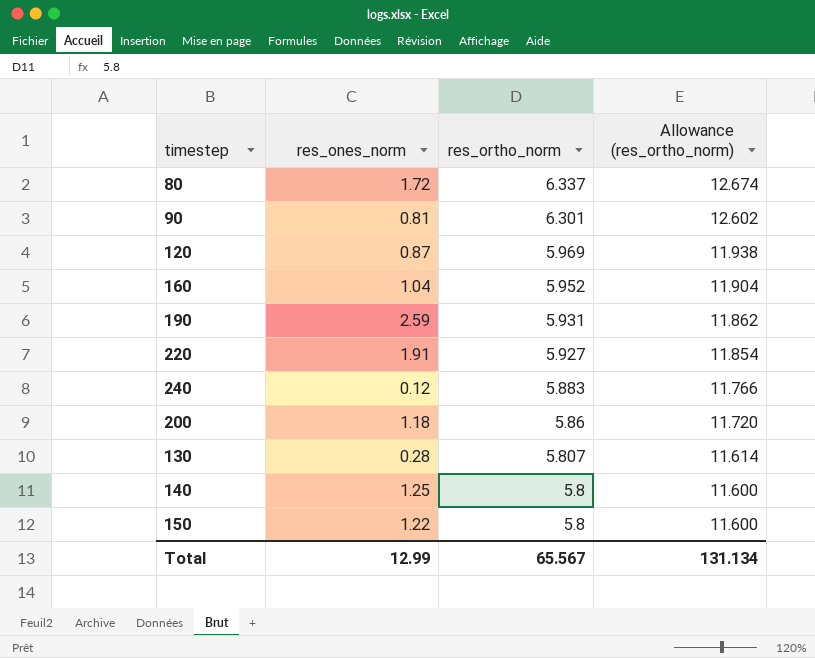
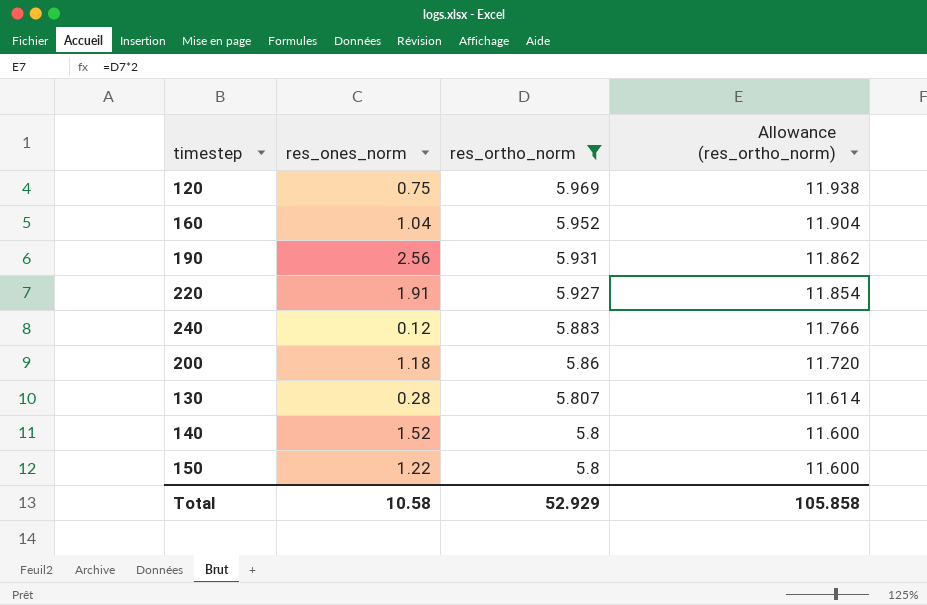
filter: none -> res_ortho_norm <= 5.969
120 | res_ones_norm: 0.87 -> 0.75
190 | res_ones_norm: 2.59 -> 2.56
140 | res_ones_norm: 1.25 -> 1.52
Total | res_ones_norm: 12.99 -> 10.58
Total | res_ortho_norm: 65.567 -> 52.929
Total | Allowance (res_ortho_norm): 131.134 -> 105.858

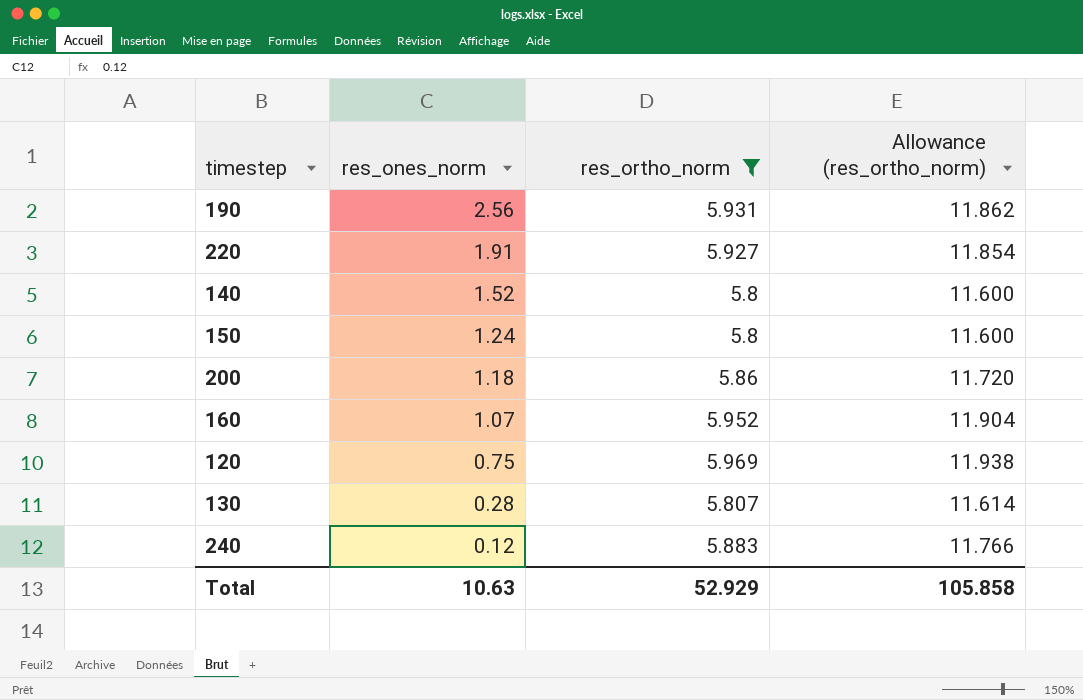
row order: res_ortho_norm descending -> res_ones_norm descending
150 | res_ones_norm: 1.22 -> 1.24
160 | res_ones_norm: 1.04 -> 1.07
Total | res_ones_norm: 10.58 -> 10.63

